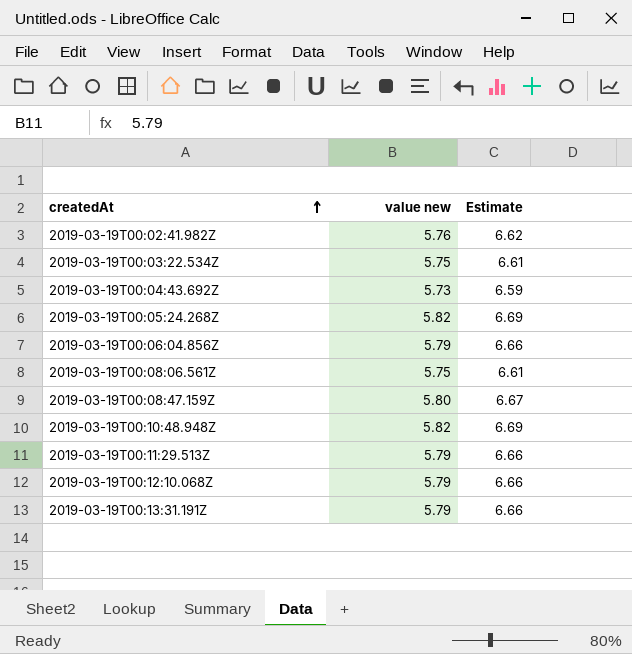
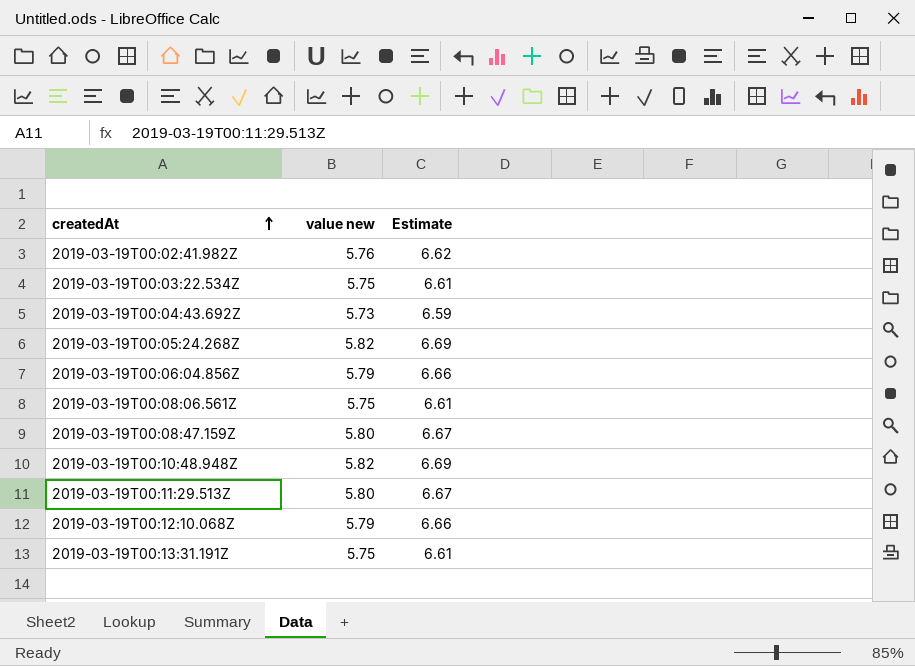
2019-03-19T00:11:29.513Z | value new: 5.79 -> 5.80
2019-03-19T00:11:29.513Z | Estimate: 6.66 -> 6.67
2019-03-19T00:13:31.191Z | value new: 5.79 -> 5.75
2019-03-19T00:13:31.191Z | Estimate: 6.66 -> 6.61

